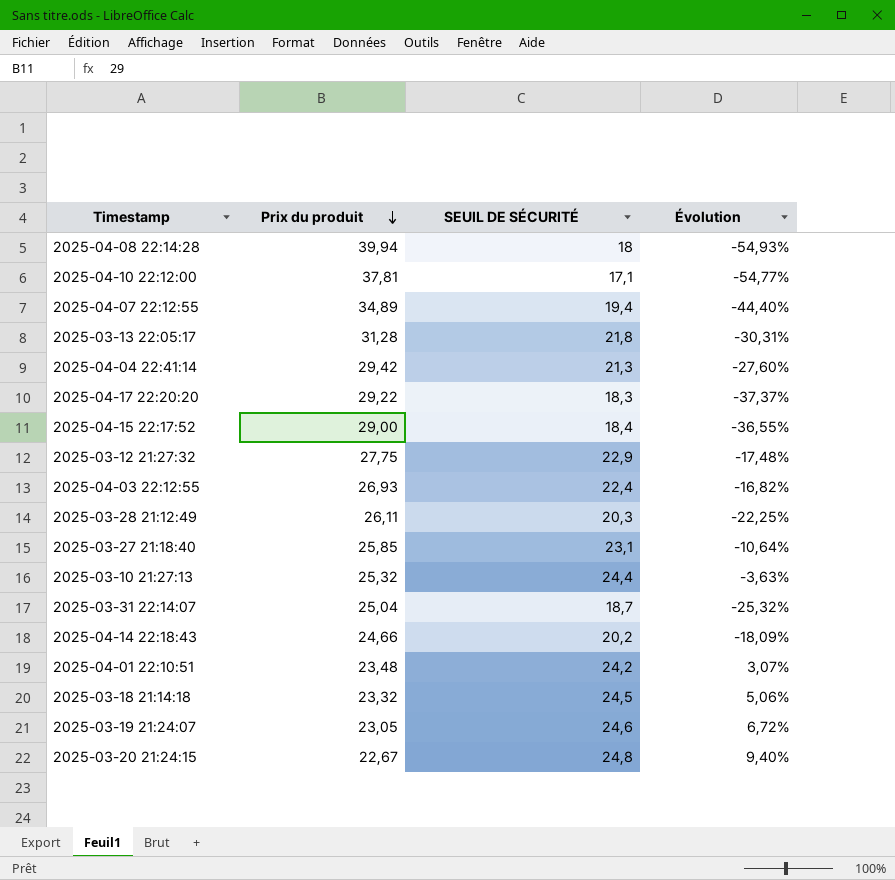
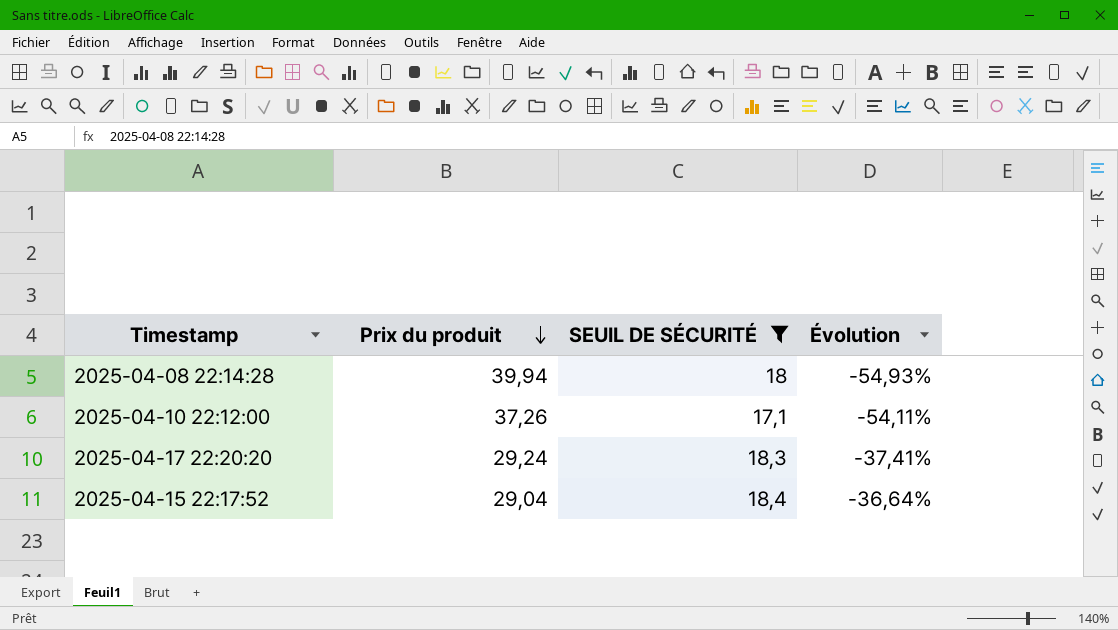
filter: none -> SEUIL DE SÉCURITÉ <= 18,4
2025-04-10 22:12:00 | Prix du produit: 37,81 -> 37,26
2025-04-10 22:12:00 | Évolution: -54,77% -> -54,11%
2025-04-17 22:20:20 | Prix du produit: 29,22 -> 29,24
2025-04-17 22:20:20 | Évolution: -37,37% -> -37,41%
2025-04-15 22:17:52 | Prix du produit: 29,00 -> 29,04
2025-04-15 22:17:52 | Évolution: -36,55% -> -36,64%

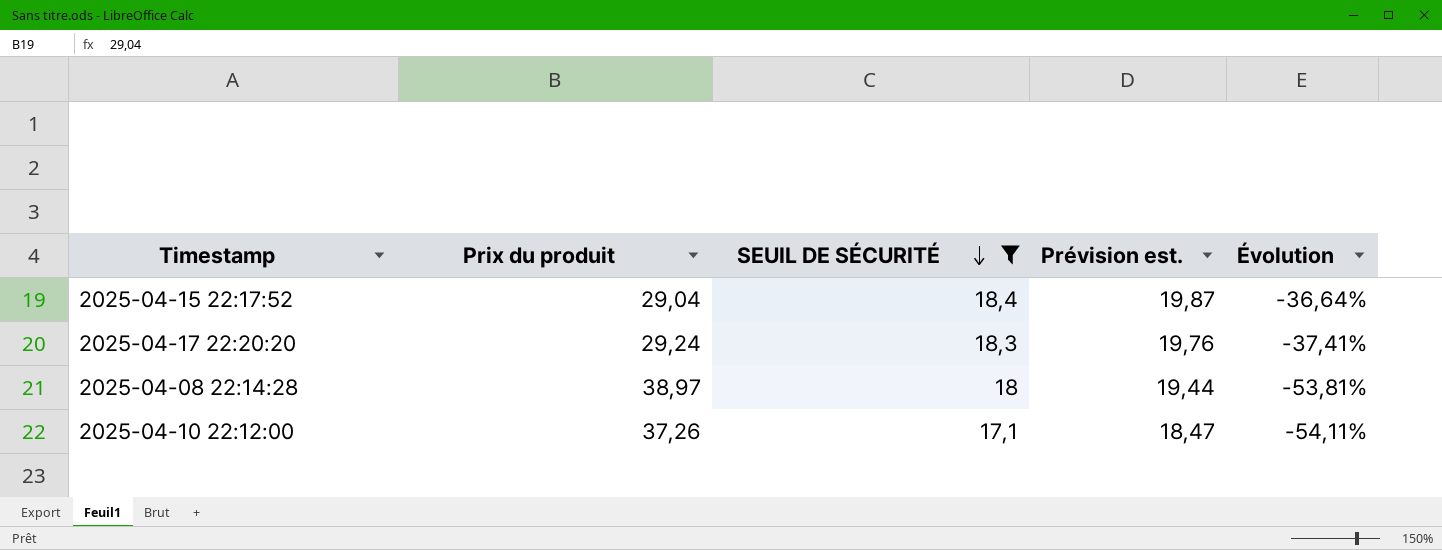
row order: Prix du produit descending -> SEUIL DE SÉCURITÉ descending
column Prévision est. | formula: none -> [SEUIL DE SÉCURITÉ] * 1,08
2025-04-08 22:14:28 | Prix du produit: 39,94 -> 38,97
2025-04-08 22:14:28 | Évolution: -54,93% -> -53,81%

